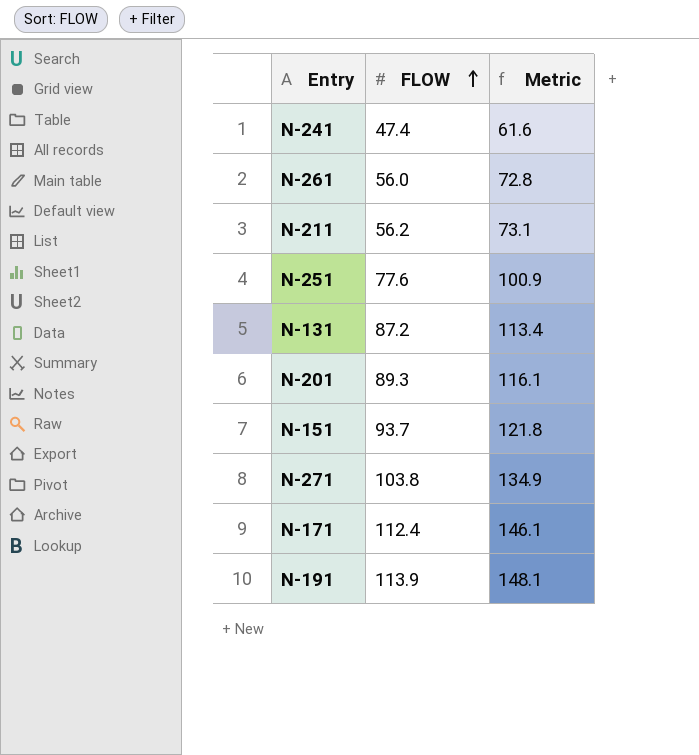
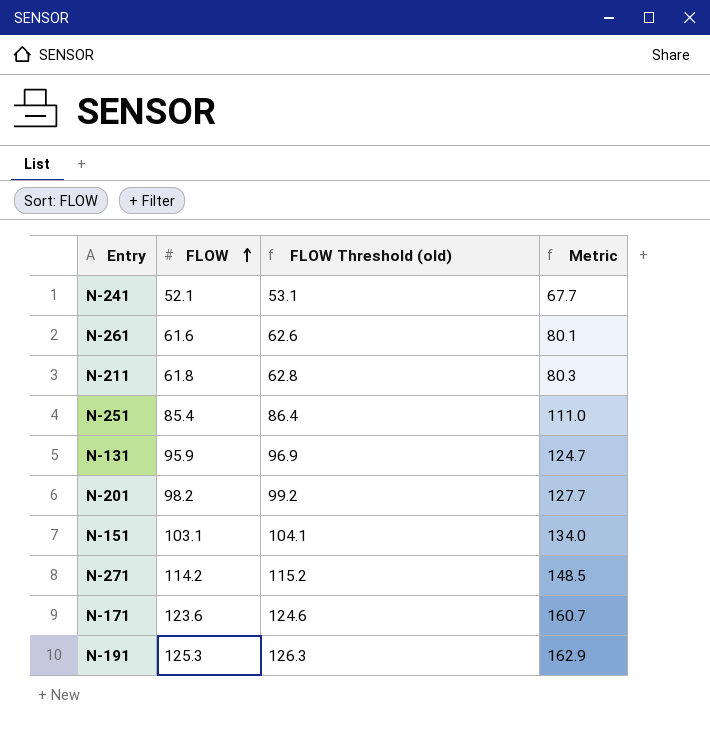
column FLOW Threshold (old) | formula: none -> [FLOW] + 1
N-241 | FLOW: 47.4 -> 52.1
N-241 | Metric: 61.6 -> 67.7
N-261 | FLOW: 56.0 -> 61.6
N-261 | Metric: 72.8 -> 80.1
N-211 | FLOW: 56.2 -> 61.8
N-211 | Metric: 73.1 -> 80.3
N-251 | FLOW: 77.6 -> 85.4
N-251 | Metric: 100.9 -> 111.0
N-131 | FLOW: 87.2 -> 95.9
N-131 | Metric: 113.4 -> 124.7
N-201 | FLOW: 89.3 -> 98.2
N-201 | Metric: 116.1 -> 127.7
N-151 | FLOW: 93.7 -> 103.1
N-151 | Metric: 121.8 -> 134.0
N-271 | FLOW: 103.8 -> 114.2
N-271 | Metric: 134.9 -> 148.5
N-171 | FLOW: 112.4 -> 123.6
N-171 | Metric: 146.1 -> 160.7
N-191 | FLOW: 113.9 -> 125.3
N-191 | Metric: 148.1 -> 162.9

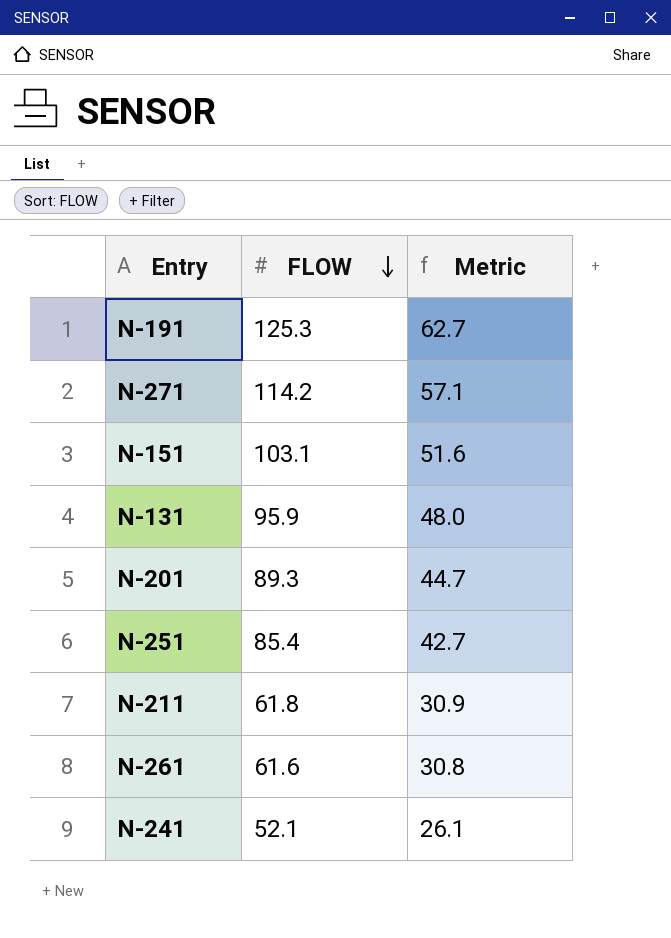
row order: FLOW ascending -> FLOW descending
column FLOW Threshold (old) | formula: [FLOW] + 1 -> none
column Metric | formula: [FLOW] * 1.3 -> [FLOW] * 0.5
row N-171: 123.6 | 124.6 | 160.7 -> none
N-201 | FLOW: 98.2 -> 89.3

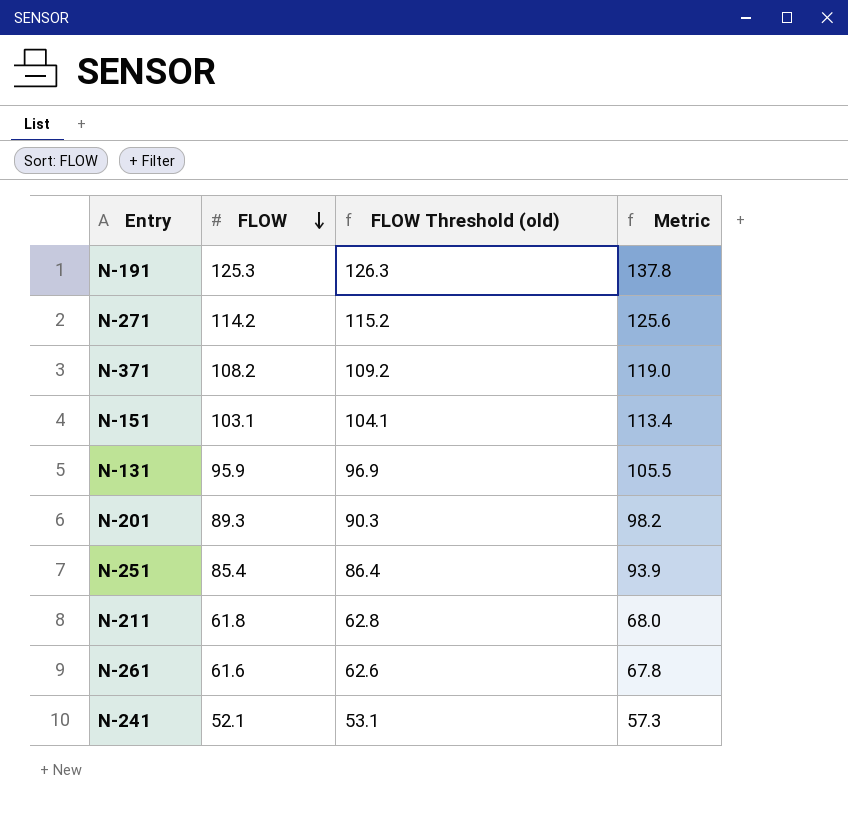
column FLOW Threshold (old) | formula: none -> [FLOW] + 1
column Metric | formula: [FLOW] * 0.5 -> [FLOW] * 1.1
row N-371: none -> 108.2 | 109.2 | 119.0

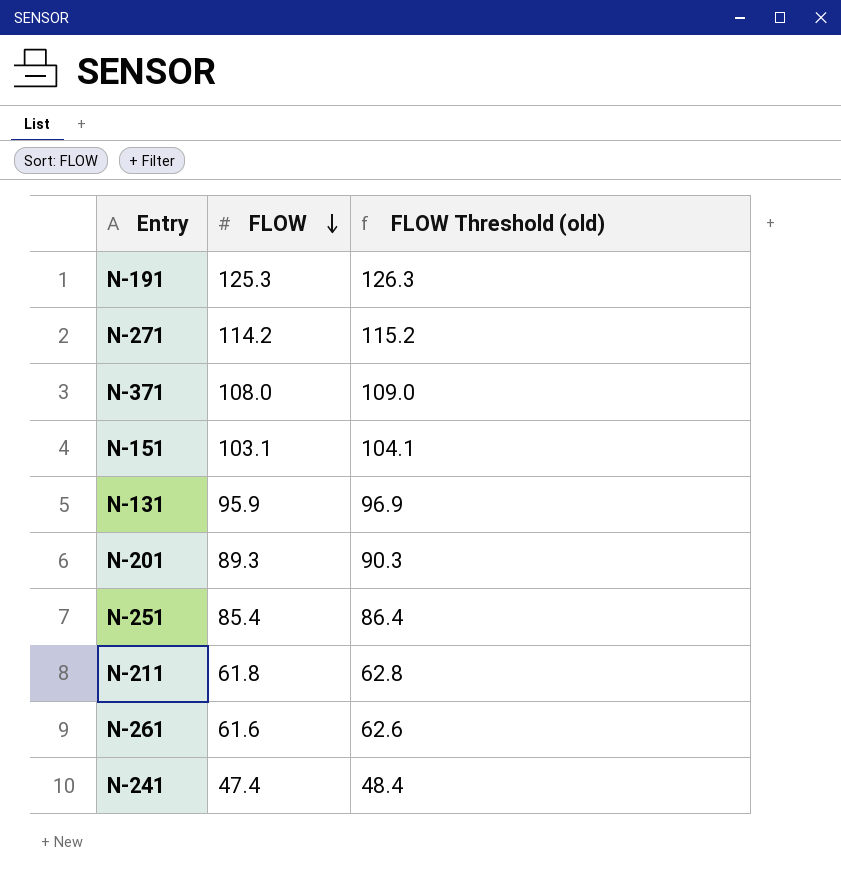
column Metric | formula: [FLOW] * 1.1 -> none
N-371 | FLOW: 108.2 -> 108.0
N-371 | FLOW Threshold (old): 109.2 -> 109.0
N-241 | FLOW: 52.1 -> 47.4
N-241 | FLOW Threshold (old): 53.1 -> 48.4

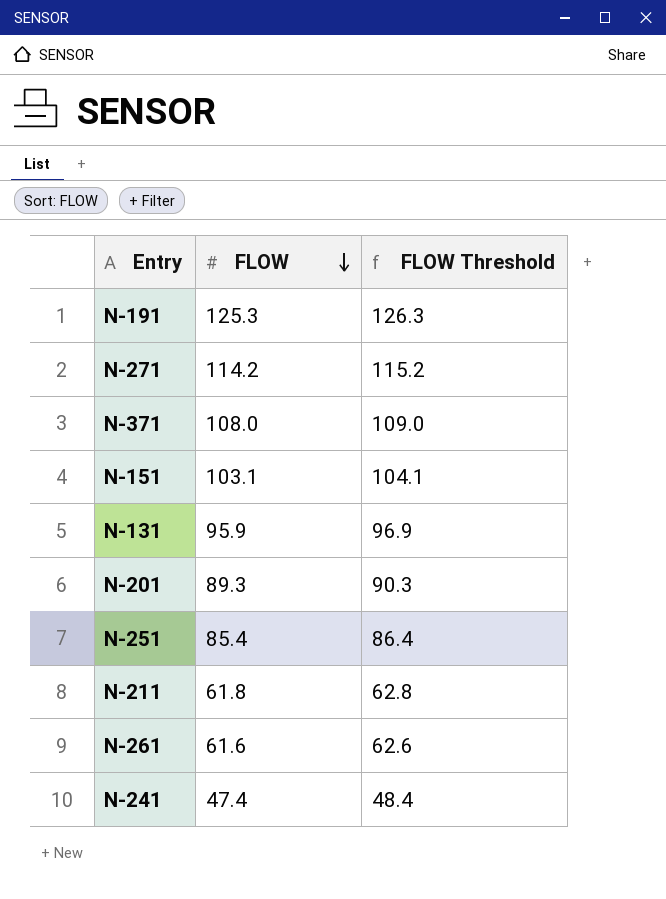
column name: FLOW Threshold (old) -> FLOW Threshold

